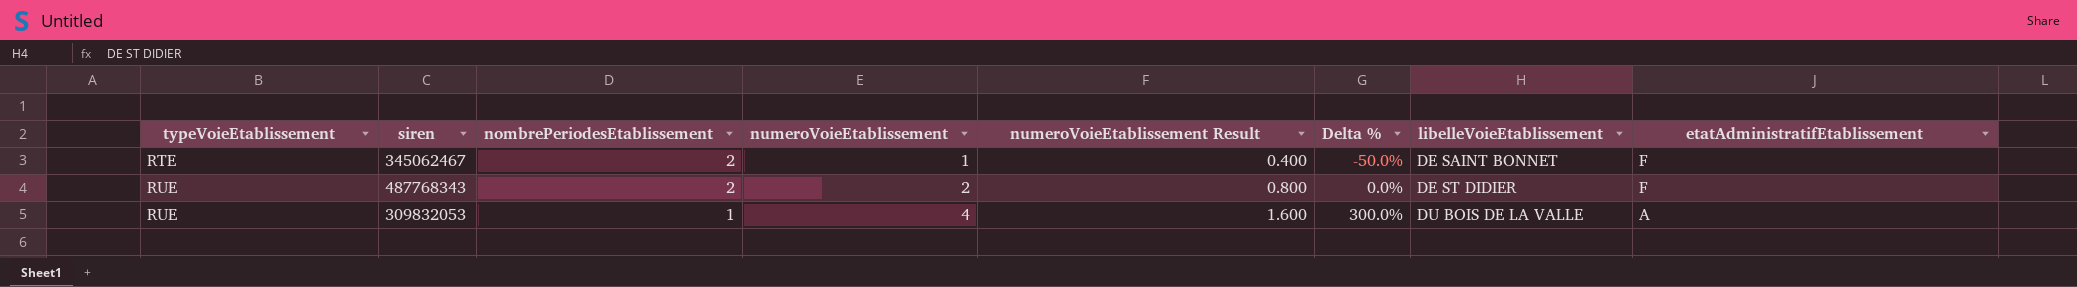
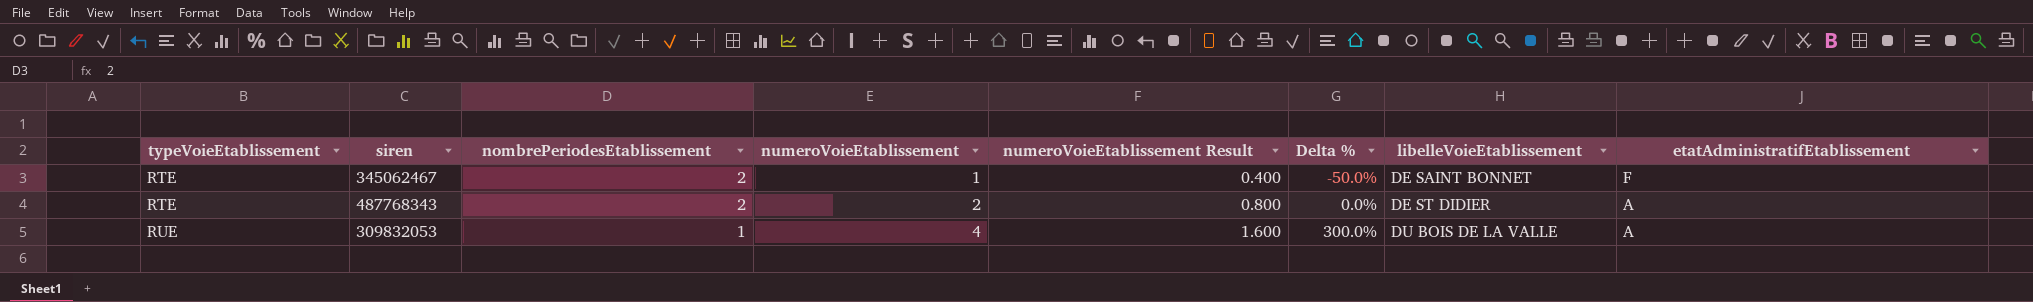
487768343 | typeVoieEtablissement: RUE -> RTE
487768343 | etatAdministratifEtablissement: F -> A

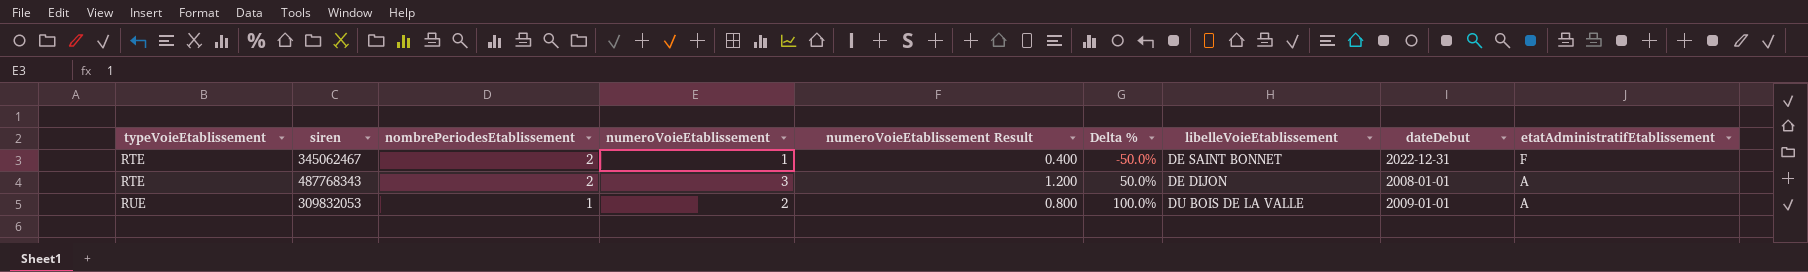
column dateDebut | position: none -> 8
487768343 | numeroVoieEtablissement: 2 -> 3
487768343 | numeroVoieEtablissement Result: 0.800 -> 1.200
487768343 | Delta %: 0.0% -> 50.0%
487768343 | libelleVoieEtablissement: DE ST DIDIER -> DE DIJON
309832053 | numeroVoieEtablissement: 4 -> 2
309832053 | numeroVoieEtablissement Result: 1.600 -> 0.800
309832053 | Delta %: 300.0% -> 100.0%

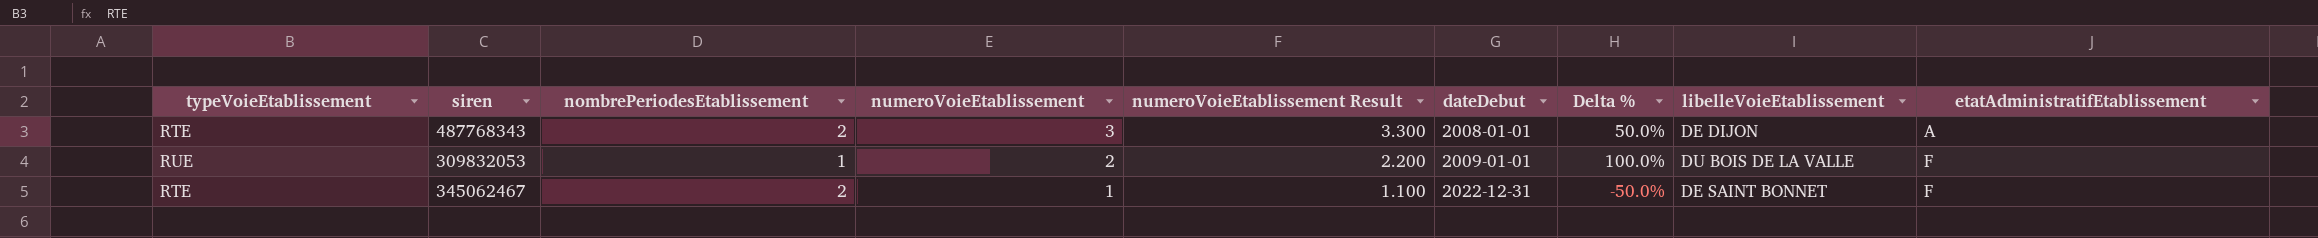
row order: typeVoieEtablissement ascending -> numeroVoieEtablissement descending
column numeroVoieEtablissement Result | formula: [numeroVoieEtablissement] * 0.4 -> [numeroVoieEtablissement] * 1.1
column dateDebut | position: 8 -> 6
309832053 | etatAdministratifEtablissement: A -> F

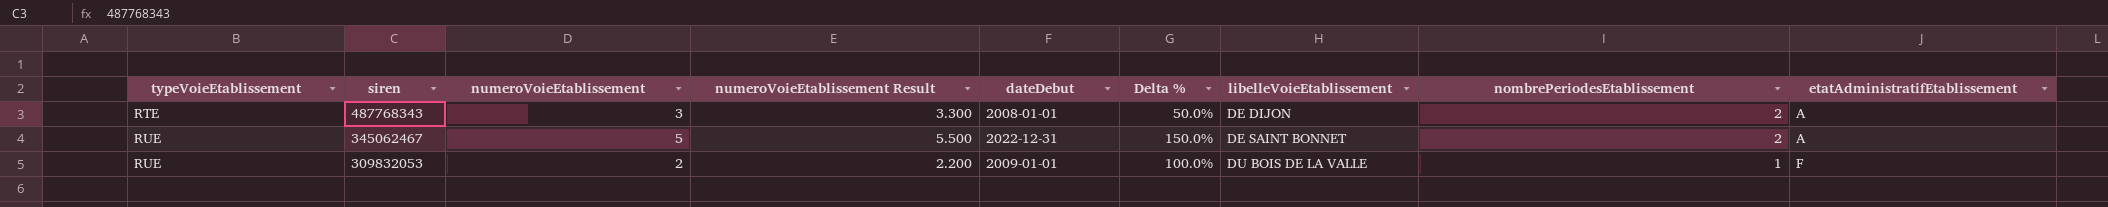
row order: numeroVoieEtablissement descending -> typeVoieEtablissement ascending
column nombrePeriodesEtablissement | position: 3 -> 8
345062467 | typeVoieEtablissement: RTE -> RUE
345062467 | numeroVoieEtablissement: 1 -> 5
345062467 | numeroVoieEtablissement Result: 1.100 -> 5.500
345062467 | Delta %: -50.0% -> 150.0%
345062467 | etatAdministratifEtablissement: F -> A

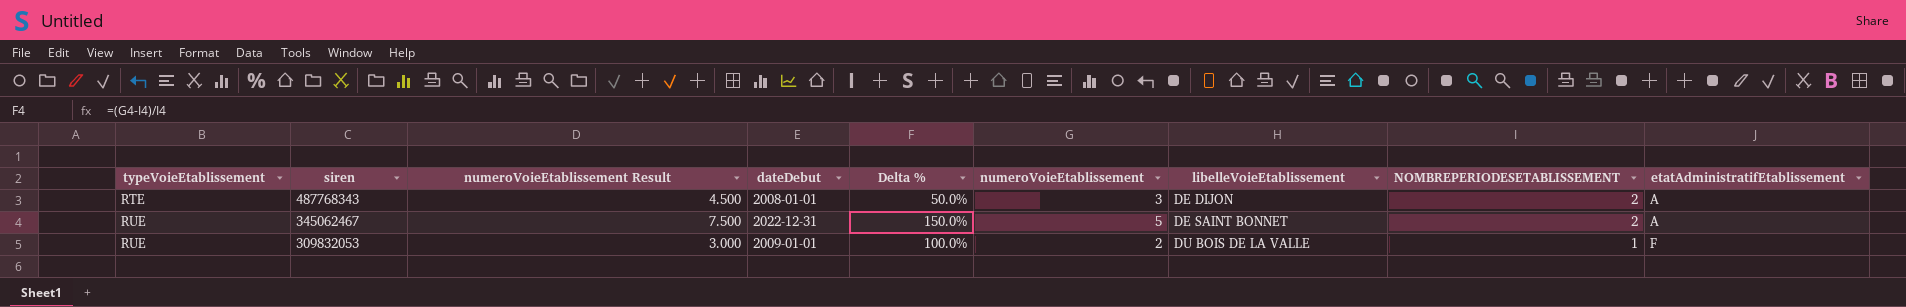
column numeroVoieEtablissement Result | formula: [numeroVoieEtablissement] * 1.1 -> [numeroVoieEtablissement] * 1.5
column numeroVoieEtablissement | position: 3 -> 6
column name: nombrePeriodesEtablissement -> NOMBREPERIODESETABLISSEMENT

